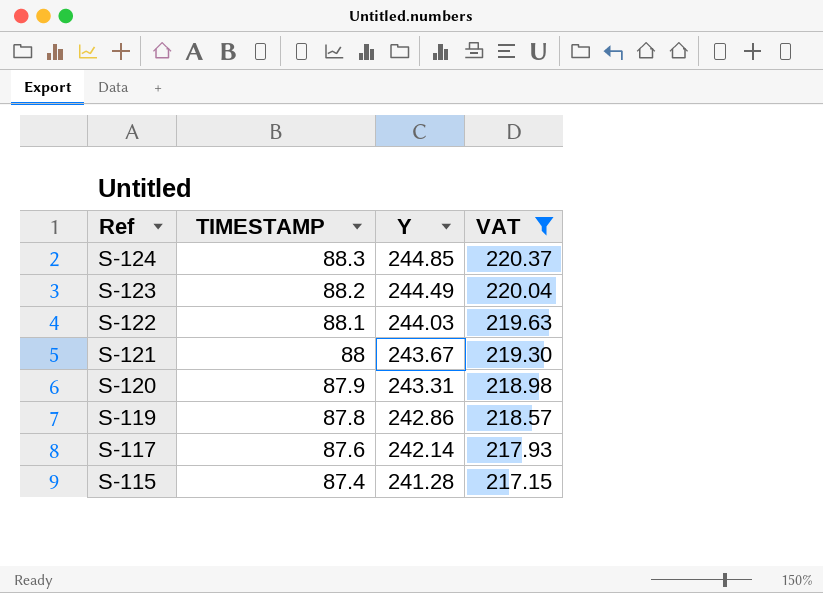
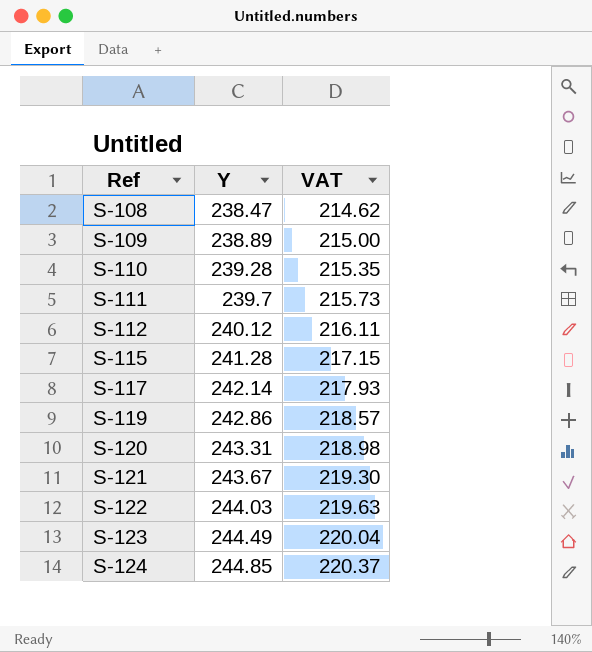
filter: VAT >= 217.15 -> none
row order: Ref descending -> Ref ascending
column TIMESTAMP | position: 2 -> none

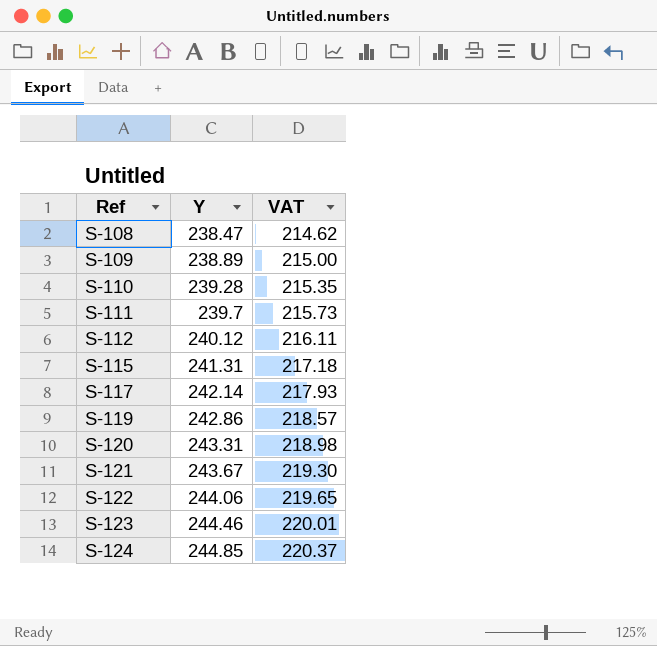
S-115 | Y: 241.28 -> 241.31
S-115 | VAT: 217.15 -> 217.18
S-122 | Y: 244.03 -> 244.06
S-122 | VAT: 219.63 -> 219.65
S-123 | Y: 244.49 -> 244.46
S-123 | VAT: 220.04 -> 220.01

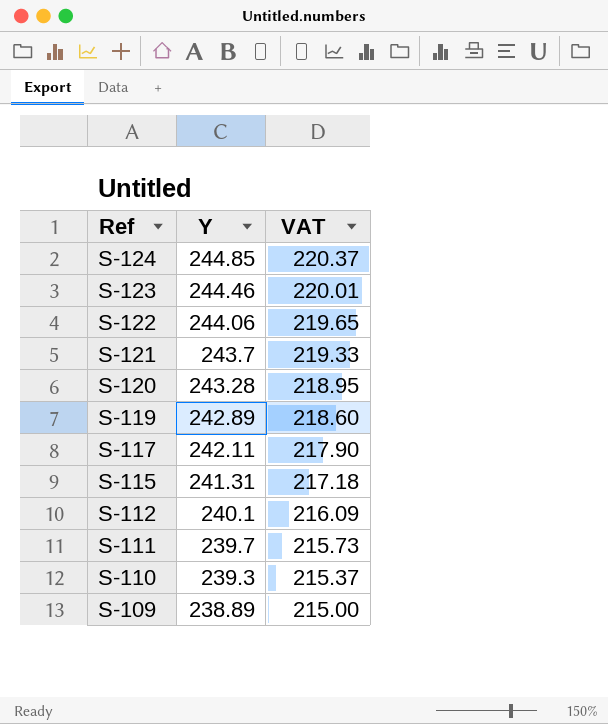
row order: Ref ascending -> Ref descending
row S-108: 238.47 | 214.62 -> none
S-121 | Y: 243.67 -> 243.7
S-121 | VAT: 219.30 -> 219.33
S-120 | Y: 243.31 -> 243.28
S-120 | VAT: 218.98 -> 218.95
S-119 | Y: 242.86 -> 242.89
S-119 | VAT: 218.57 -> 218.60
S-117 | Y: 242.14 -> 242.11
S-117 | VAT: 217.93 -> 217.90
S-112 | Y: 240.12 -> 240.1
S-112 | VAT: 216.11 -> 216.09
S-110 | Y: 239.28 -> 239.3
S-110 | VAT: 215.35 -> 215.37

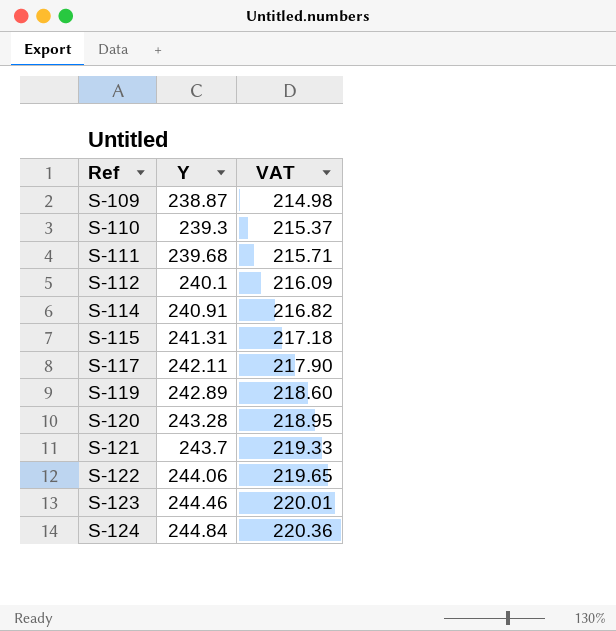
row order: Ref descending -> Ref ascending
S-109 | Y: 238.89 -> 238.87
S-109 | VAT: 215.00 -> 214.98
S-111 | Y: 239.7 -> 239.68
S-111 | VAT: 215.73 -> 215.71
row S-114: none -> 240.91 | 216.82
S-124 | Y: 244.85 -> 244.84
S-124 | VAT: 220.37 -> 220.36

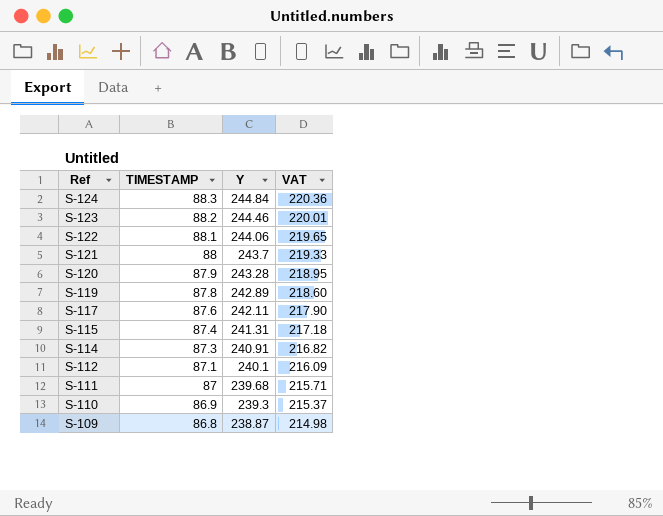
row order: Ref ascending -> Ref descending
column TIMESTAMP | position: none -> 2

